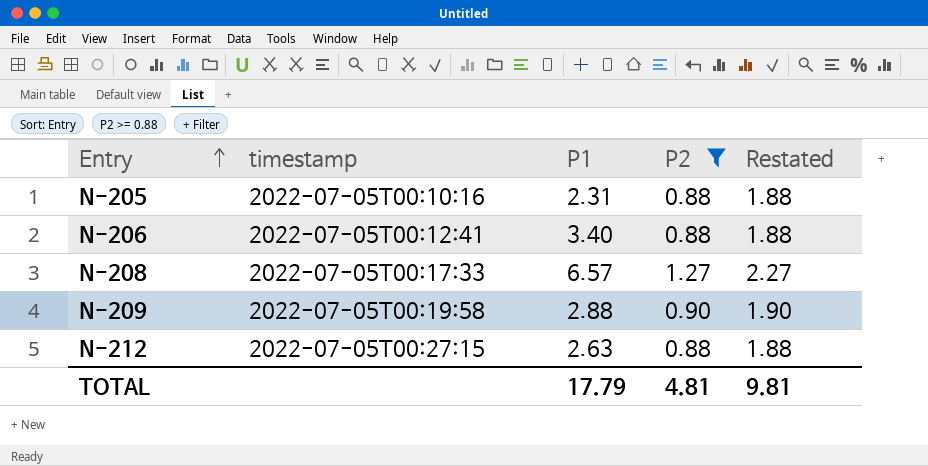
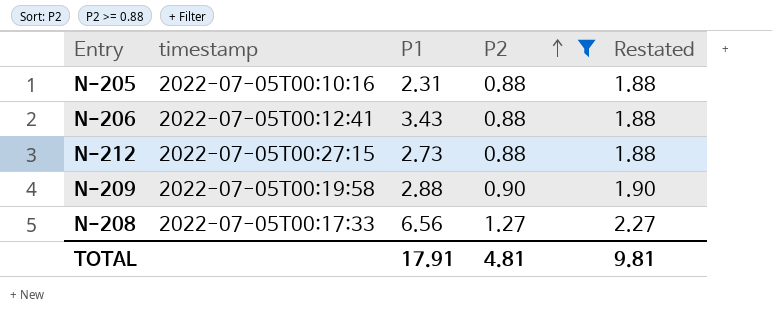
row order: Entry ascending -> P2 ascending
N-206 | P1: 3.40 -> 3.43
N-212 | P1: 2.63 -> 2.73
N-208 | P1: 6.57 -> 6.56
TOTAL | P1: 17.79 -> 17.91

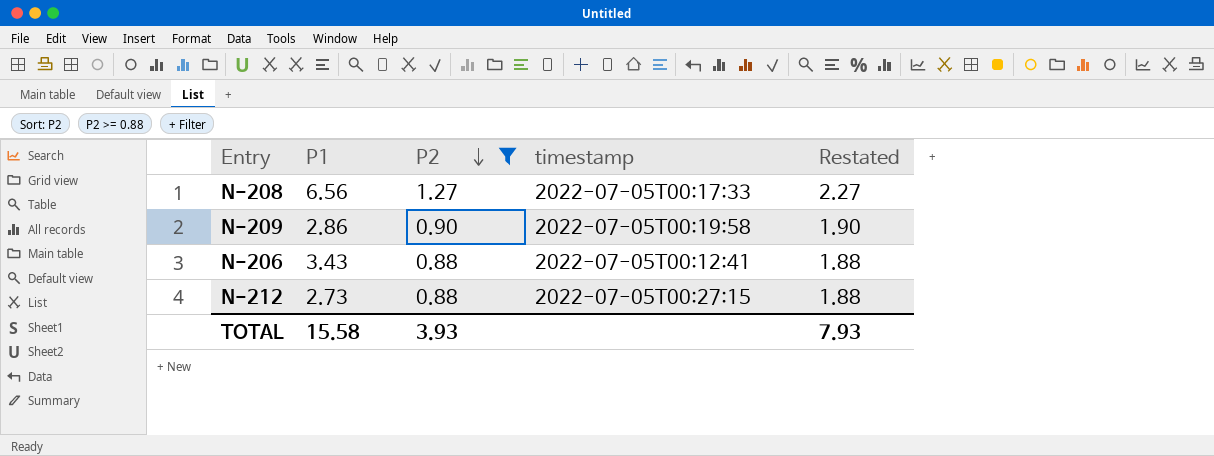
row order: P2 ascending -> P2 descending
column timestamp | position: 2 -> 4
row N-205: 2022-07-05T00:10:16 | 2.31 | 0.88 | 1.88 -> none
N-209 | P1: 2.88 -> 2.86
TOTAL | P1: 17.91 -> 15.58
TOTAL | P2: 4.81 -> 3.93
TOTAL | Restated: 9.81 -> 7.93

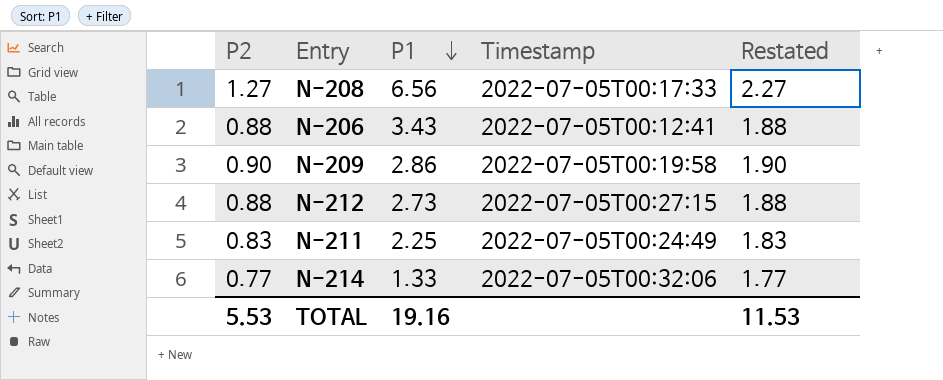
filter: P2 >= 0.88 -> none
row order: P2 descending -> P1 descending
column P2 | position: 3 -> 1
column name: timestamp -> Timestamp
TOTAL | P2: 3.93 -> 5.53
TOTAL | P1: 15.58 -> 19.16
TOTAL | Restated: 7.93 -> 11.53

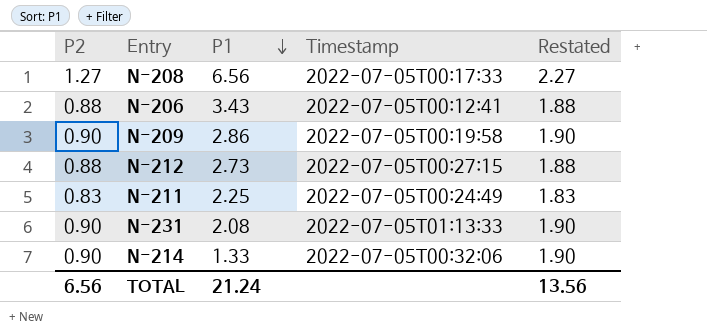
row N-231: none -> 0.90 | 2.08 | 2022-07-05T01:13:33 | 1.90
N-214 | P2: 0.77 -> 0.90
N-214 | Restated: 1.77 -> 1.90
TOTAL | P2: 5.53 -> 6.56
TOTAL | P1: 19.16 -> 21.24
TOTAL | Restated: 11.53 -> 13.56

